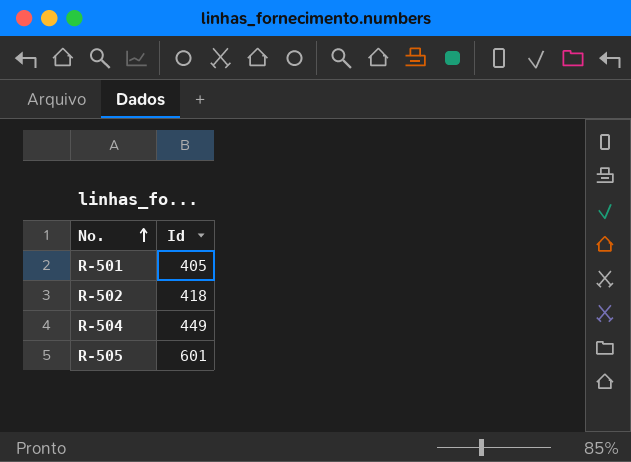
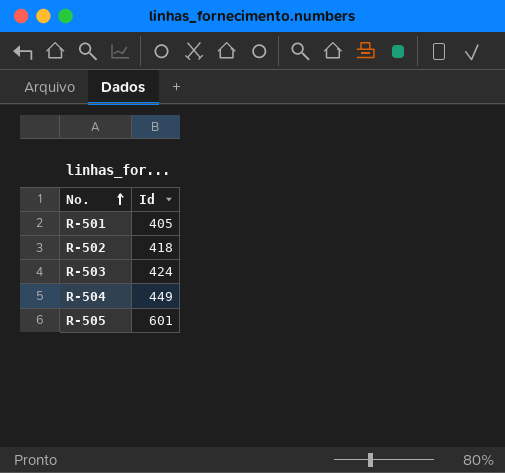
row R-503: none -> 424

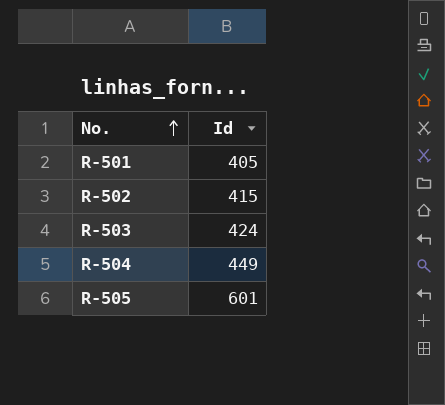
R-502 | Id: 418 -> 415

